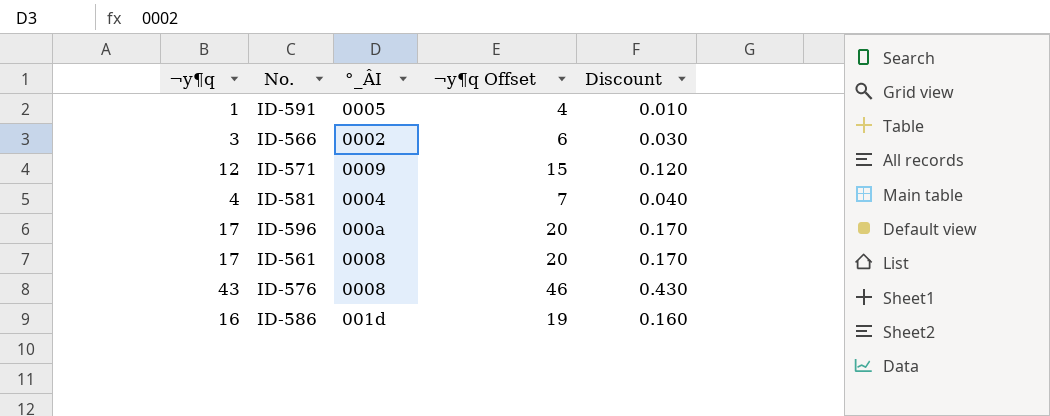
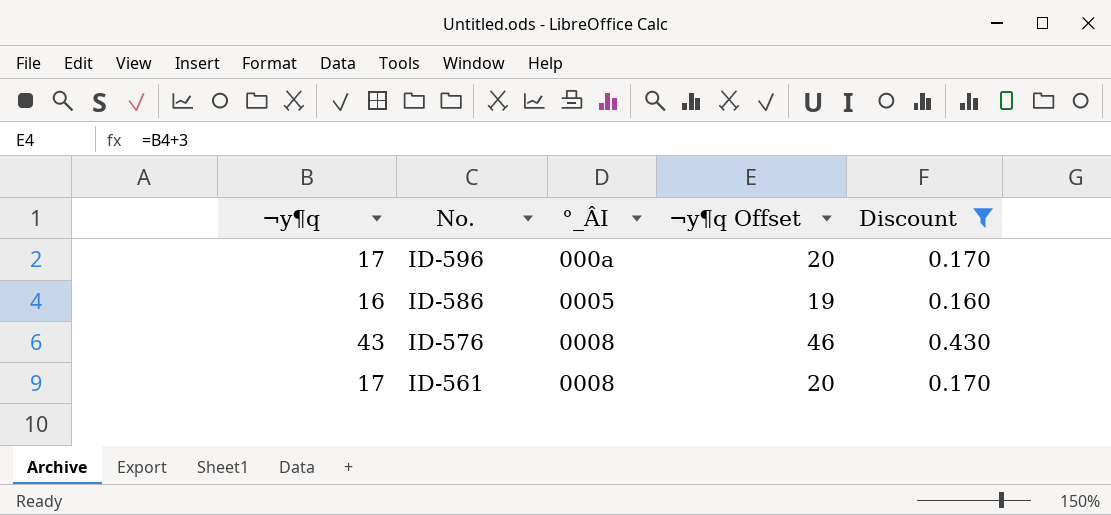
filter: none -> Discount >= 0.160
row order: none -> No. descending
ID-586 | °_ÂI: 001d -> 0005

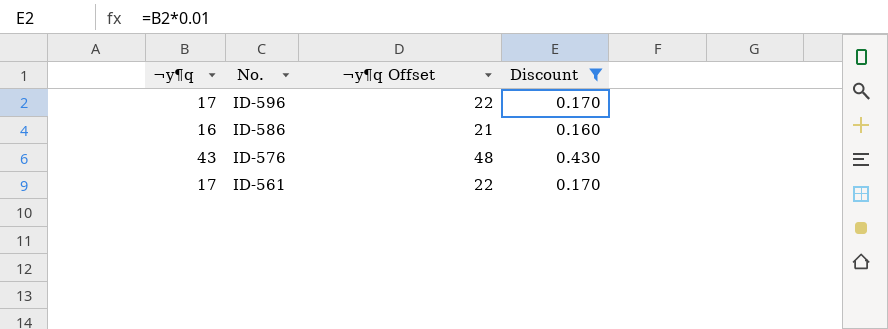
column °_ÂI | position: 3 -> none
column ¬y¶q Offset | formula: [¬y¶q] + 3 -> [¬y¶q] + 5

